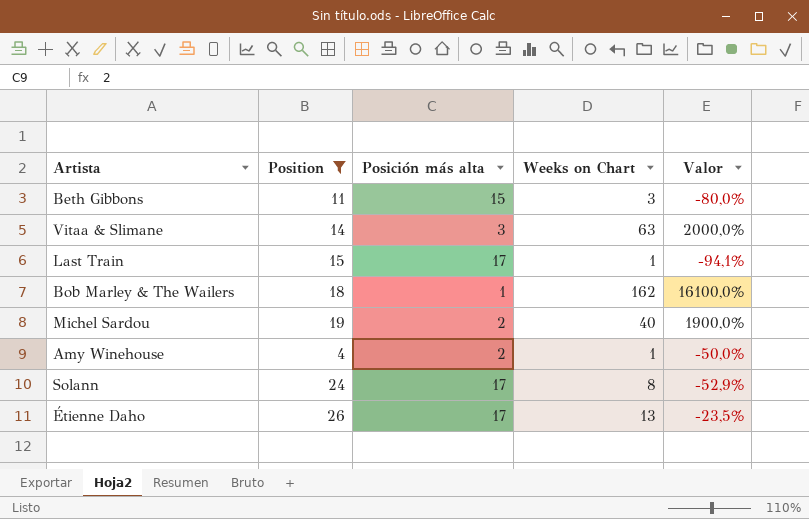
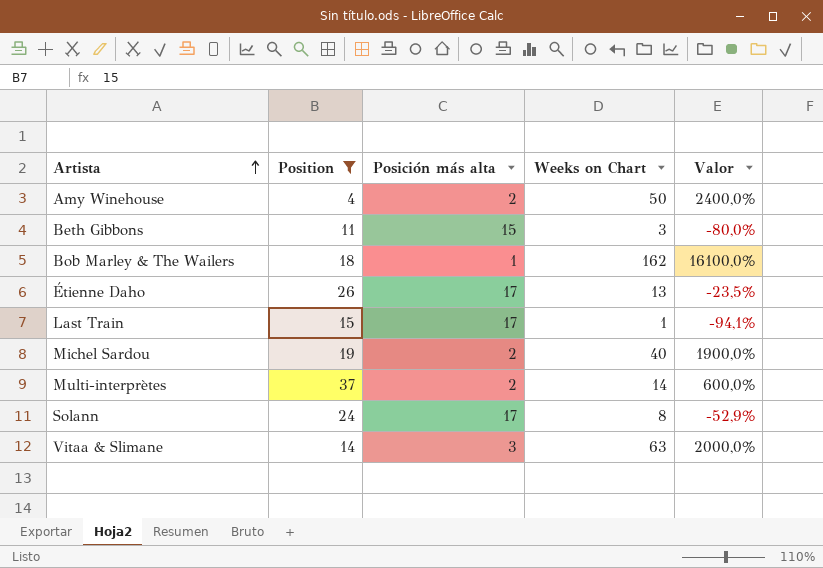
row order: none -> Artista ascending
Amy Winehouse | Weeks on Chart: 1 -> 50
Amy Winehouse | Valor: -50,0% -> 2400,0%
row Multi-interprètes: none -> 37 | 2 | 14 | 600,0%

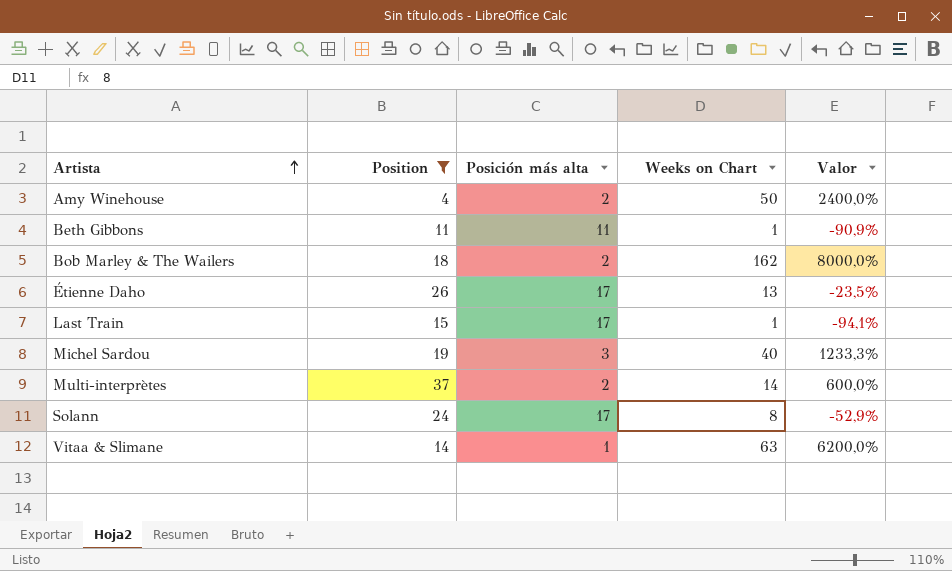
Beth Gibbons | Posición más alta: 15 -> 11
Beth Gibbons | Weeks on Chart: 3 -> 1
Beth Gibbons | Valor: -80,0% -> -90,9%
Bob Marley & The Wailers | Posición más alta: 1 -> 2
Bob Marley & The Wailers | Valor: 16100,0% -> 8000,0%
Michel Sardou | Posición más alta: 2 -> 3
Michel Sardou | Valor: 1900,0% -> 1233,3%
Vitaa & Slimane | Posición más alta: 3 -> 1
Vitaa & Slimane | Valor: 2000,0% -> 6200,0%

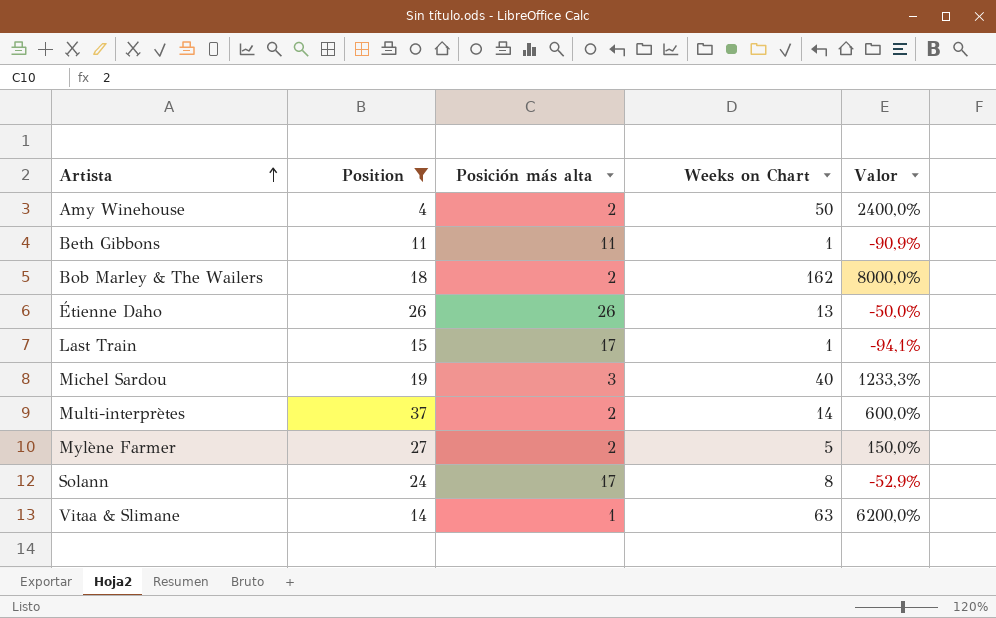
Étienne Daho | Posición más alta: 17 -> 26
Étienne Daho | Valor: -23,5% -> -50,0%
row Mylène Farmer: none -> 27 | 2 | 5 | 150,0%

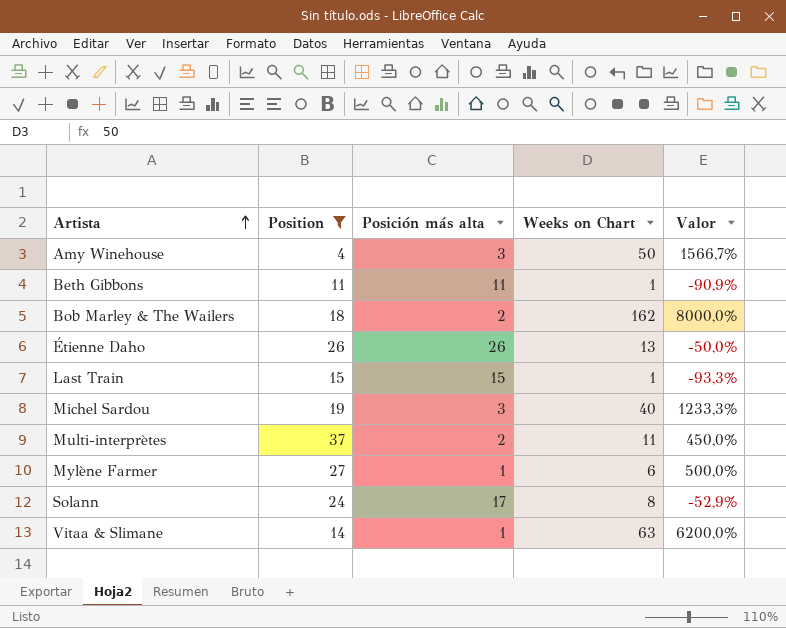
Amy Winehouse | Posición más alta: 2 -> 3
Amy Winehouse | Valor: 2400,0% -> 1566,7%
Last Train | Posición más alta: 17 -> 15
Last Train | Valor: -94,1% -> -93,3%
Multi-interprètes | Weeks on Chart: 14 -> 11
Multi-interprètes | Valor: 600,0% -> 450,0%
Mylène Farmer | Posición más alta: 2 -> 1
Mylène Farmer | Weeks on Chart: 5 -> 6
Mylène Farmer | Valor: 150,0% -> 500,0%

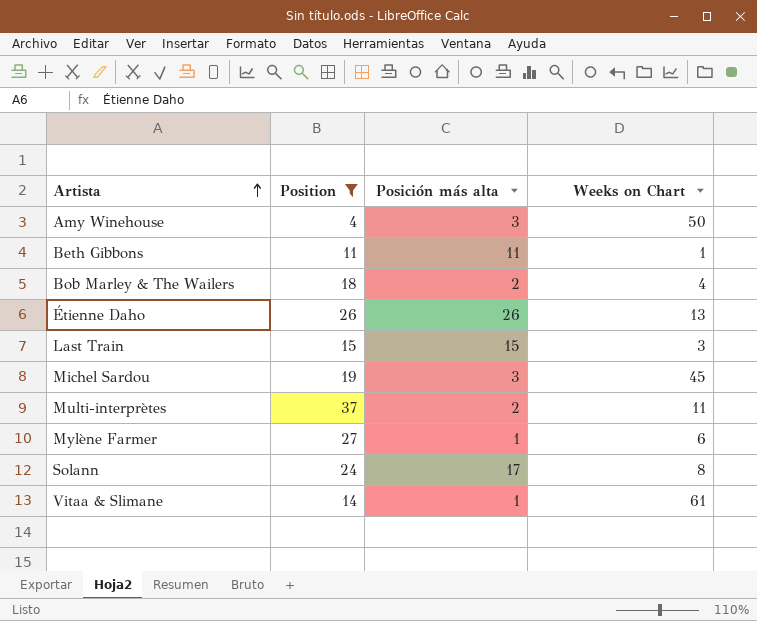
column Valor | formula: ([Weeks on Chart] - [Posición más alta]) / [Posición más alta] -> none
Bob Marley & The Wailers | Weeks on Chart: 162 -> 4
Last Train | Weeks on Chart: 1 -> 3
Michel Sardou | Weeks on Chart: 40 -> 45
Vitaa & Slimane | Weeks on Chart: 63 -> 61

